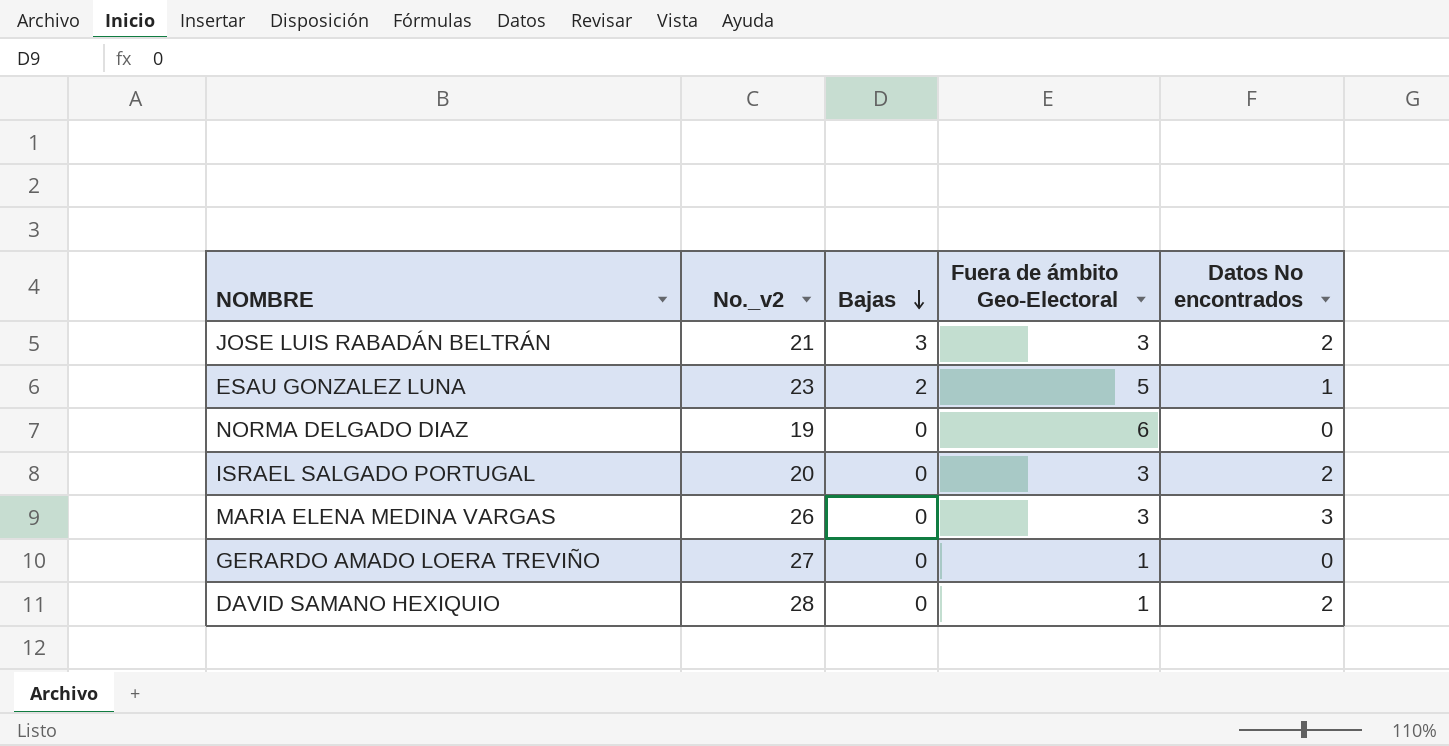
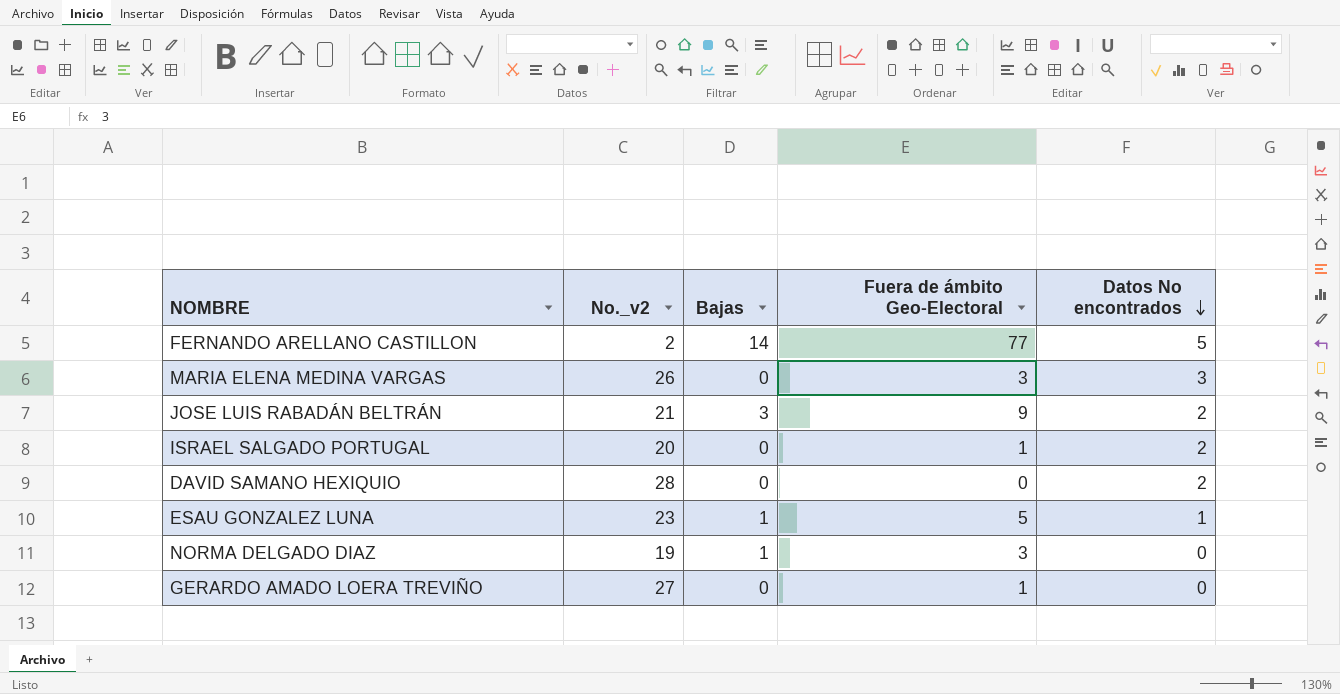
row order: Bajas descending -> Datos No encontrados descending
row FERNANDO ARELLANO CASTILLON: none -> 2 | 14 | 77 | 5
JOSE LUIS RABADÁN BELTRÁN | Fuera de ámbito Geo-Electoral: 3 -> 9
ISRAEL SALGADO PORTUGAL | Fuera de ámbito Geo-Electoral: 3 -> 1
DAVID SAMANO HEXIQUIO | Fuera de ámbito Geo-Electoral: 1 -> 0
ESAU GONZALEZ LUNA | Bajas: 2 -> 1
NORMA DELGADO DIAZ | Bajas: 0 -> 1
NORMA DELGADO DIAZ | Fuera de ámbito Geo-Electoral: 6 -> 3

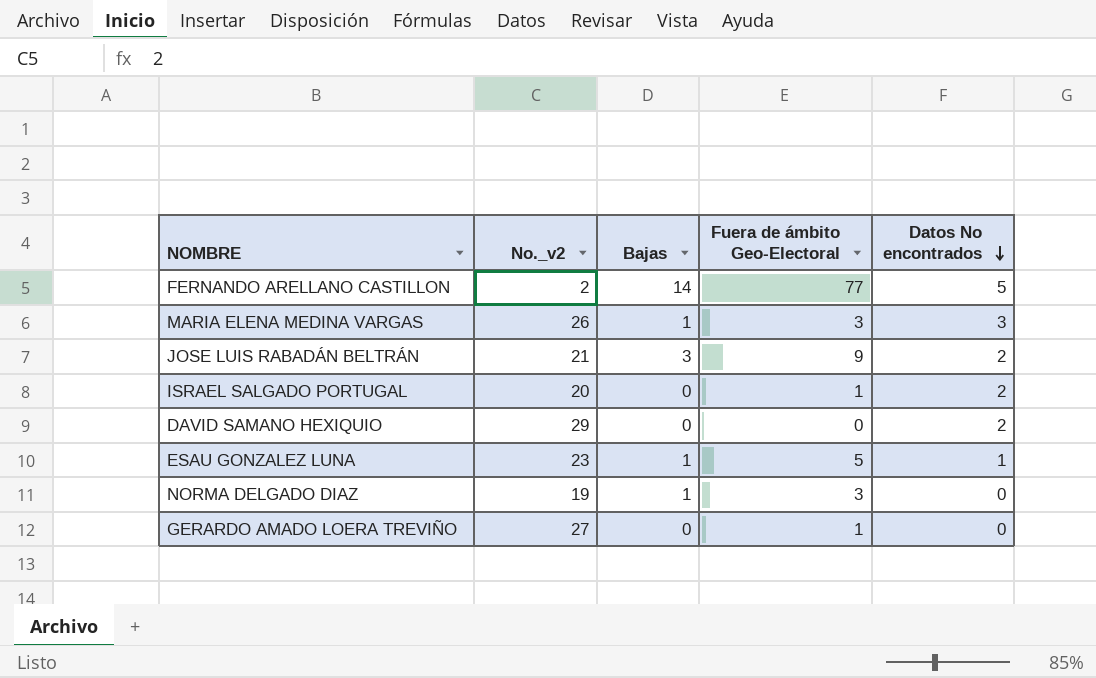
MARIA ELENA MEDINA VARGAS | Bajas: 0 -> 1
DAVID SAMANO HEXIQUIO | No._v2: 28 -> 29

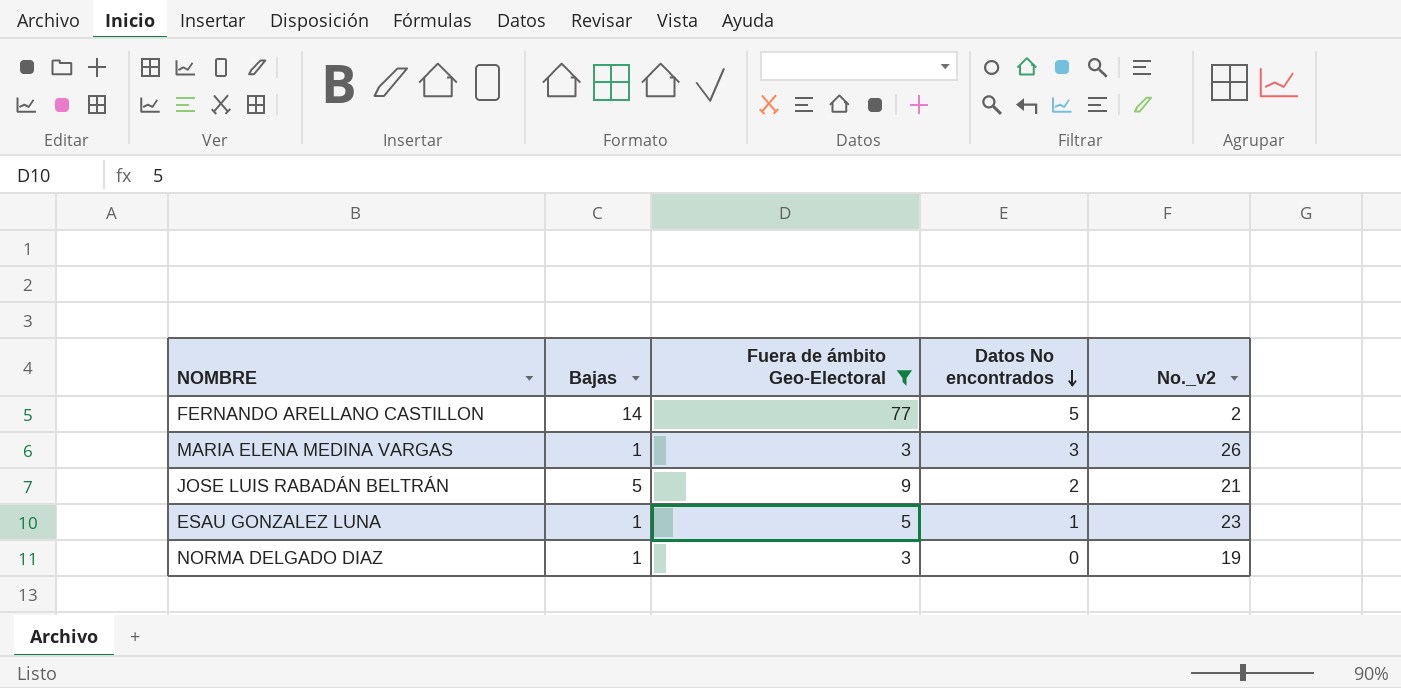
filter: none -> Fuera de ámbito Geo-Electoral >= 3
column No._v2 | position: 2 -> 5
JOSE LUIS RABADÁN BELTRÁN | Bajas: 3 -> 5

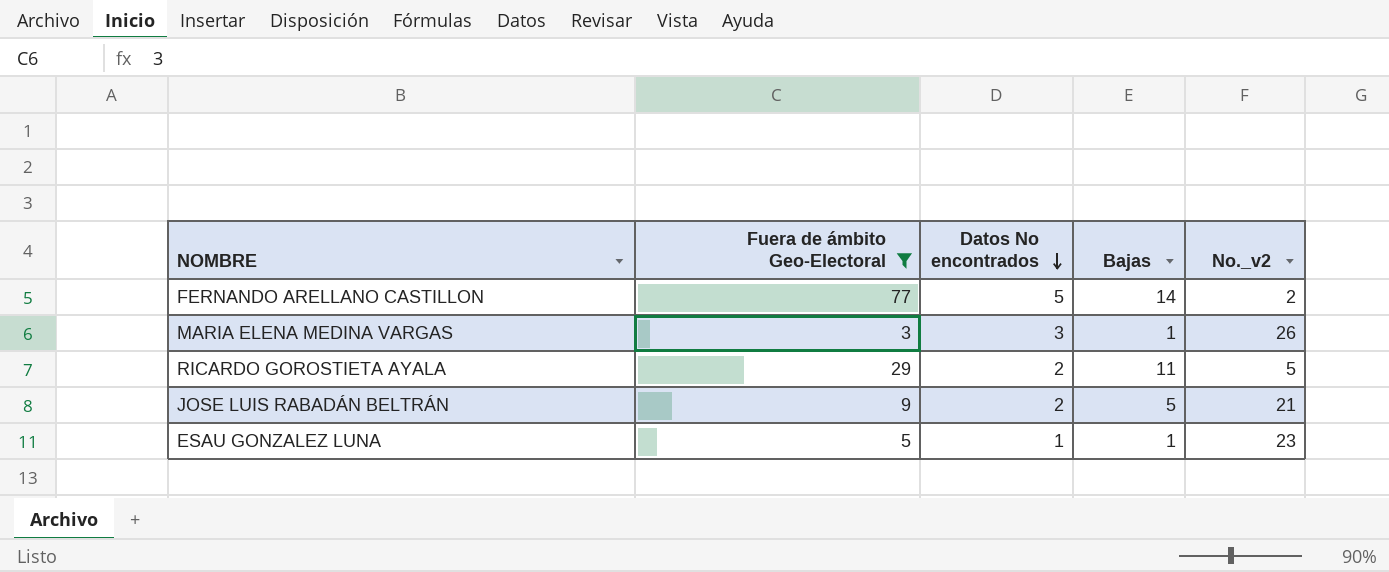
column Bajas | position: 2 -> 4
row NORMA DELGADO DIAZ: 1 | 3 | 0 | 19 -> none
row RICARDO GOROSTIETA AYALA: none -> 29 | 2 | 11 | 5

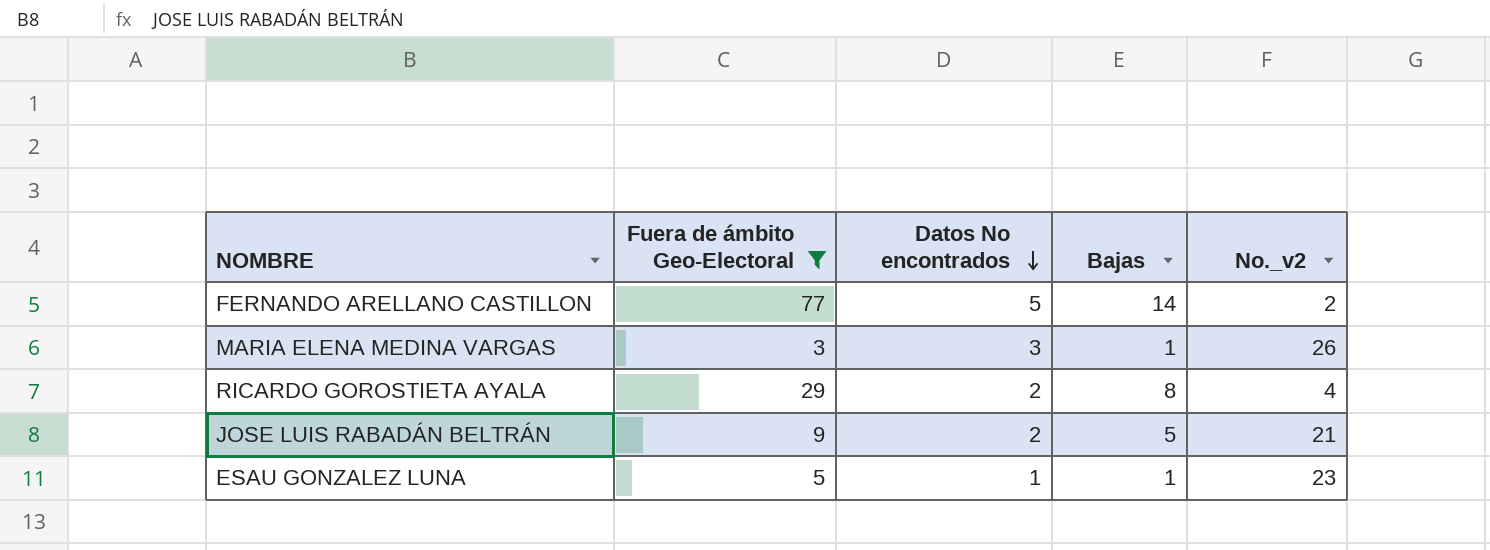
RICARDO GOROSTIETA AYALA | Bajas: 11 -> 8
RICARDO GOROSTIETA AYALA | No._v2: 5 -> 4

